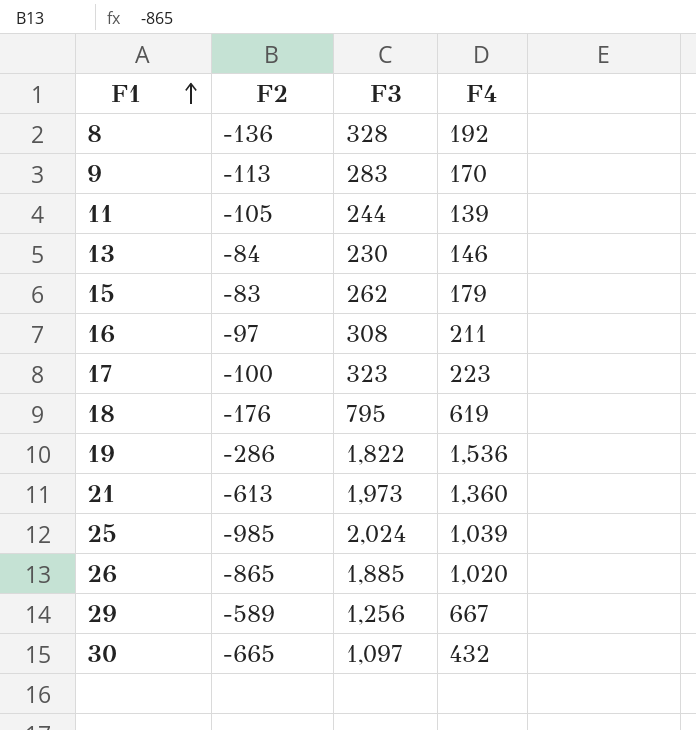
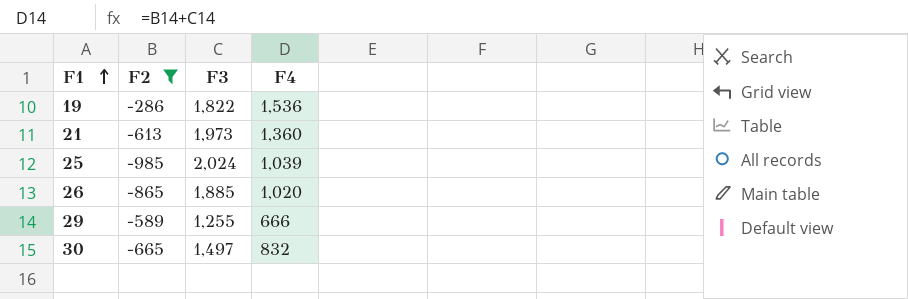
filter: none -> F2 <= -286
29 | F3: 1,256 -> 1,255
29 | F4: 667 -> 666
30 | F3: 1,097 -> 1,497
30 | F4: 432 -> 832

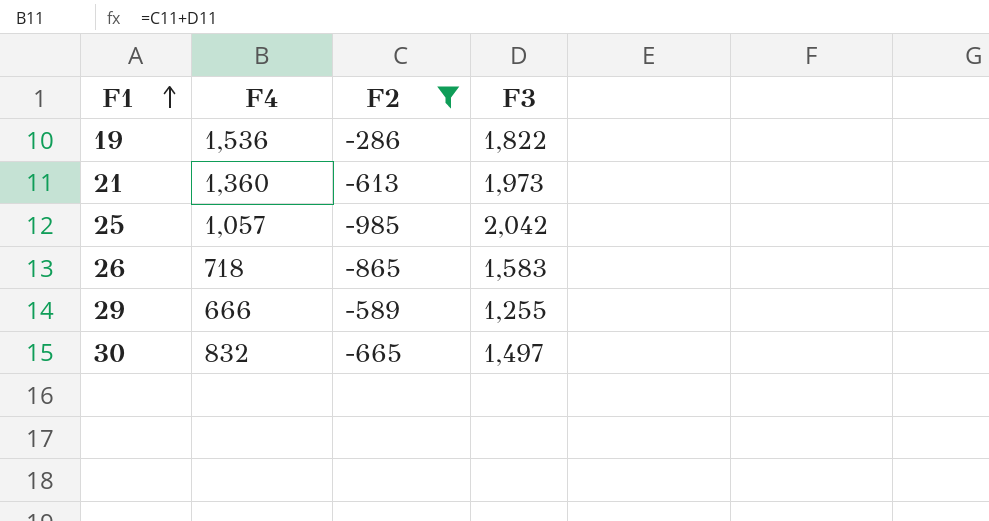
column F4 | position: 4 -> 2
25 | F4: 1,039 -> 1,057
25 | F3: 2,024 -> 2,042
26 | F4: 1,020 -> 718
26 | F3: 1,885 -> 1,583

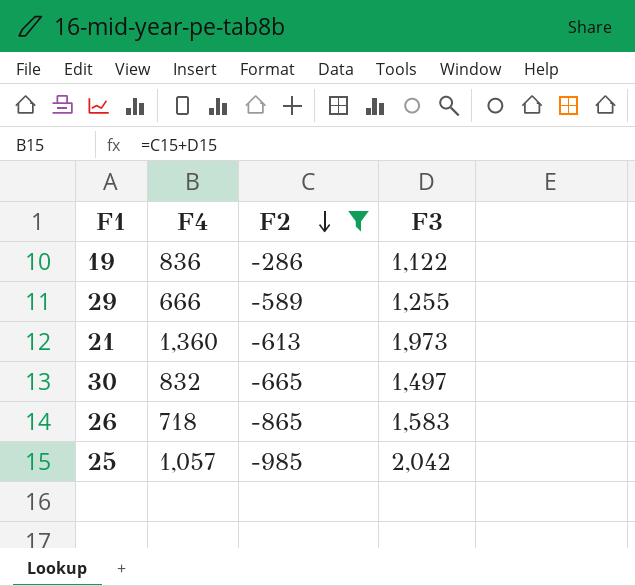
row order: F1 ascending -> F2 descending
19 | F4: 1,536 -> 836
19 | F3: 1,822 -> 1,122

